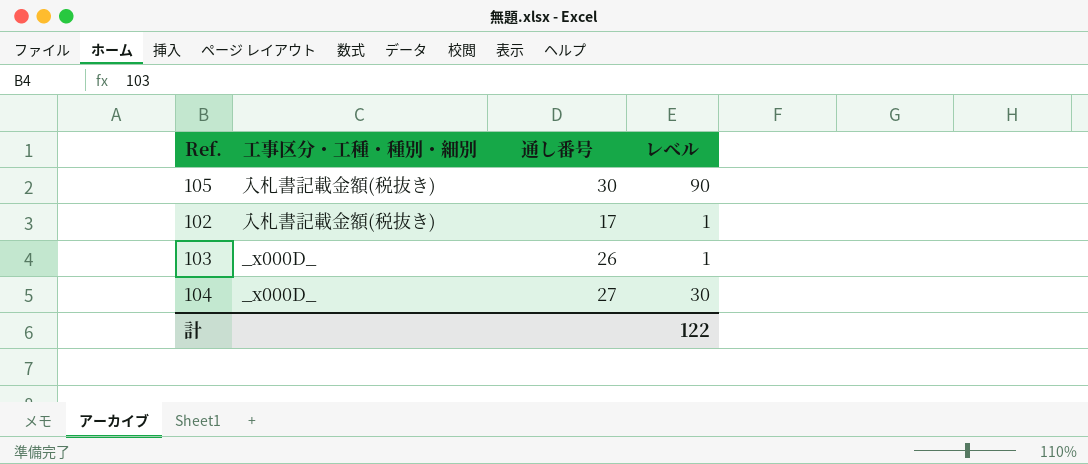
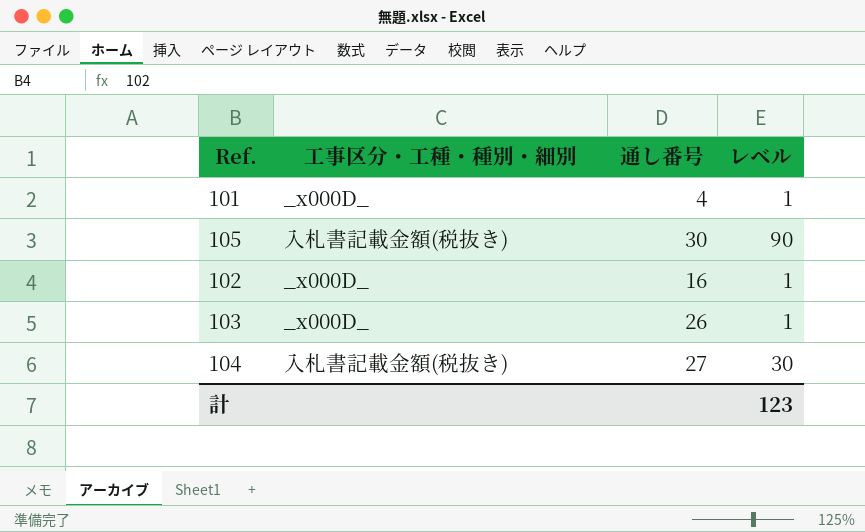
row 101: none -> _x000D_ | 4 | 1
102 | 工事区分・工種・種別・細別: 入札書記載金額(税抜き) -> _x000D_
102 | 通し番号: 17 -> 16
104 | 工事区分・工種・種別・細別: _x000D_ -> 入札書記載金額(税抜き)
計 | レベル: 122 -> 123

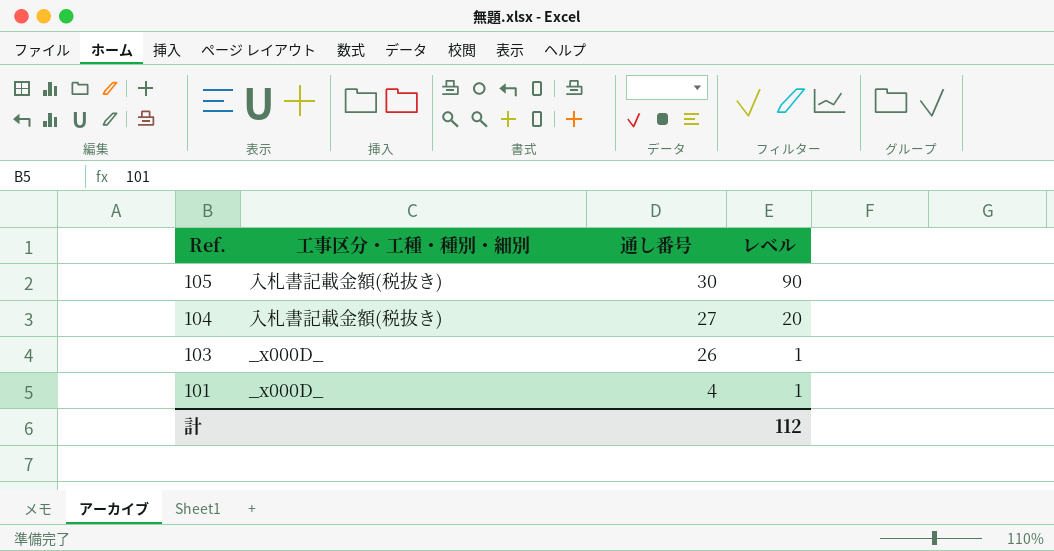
row order: none -> Ref. descending
row 102: _x000D_ | 16 | 1 -> none
104 | レベル: 30 -> 20
計 | レベル: 123 -> 112

